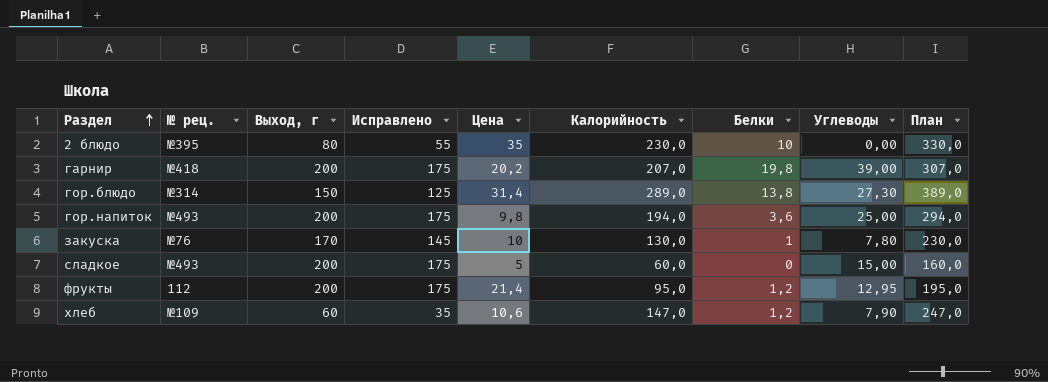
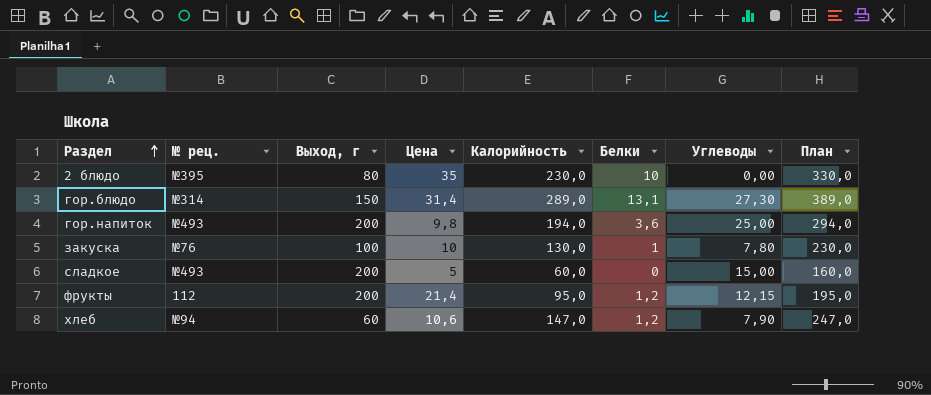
column Исправлено | formula: [Выход, г] - 25 -> none
row гарнир: №418 | 200 | 175 | 20,2 | 207,0 | 19,8 | 39,00 | 307,0 -> none
гор.блюдо | Белки: 13,8 -> 13,1
закуска | Выход, г: 170 -> 100
фрукты | Углеводы: 12,95 -> 12,15
хлеб | № рец.: №109 -> №94

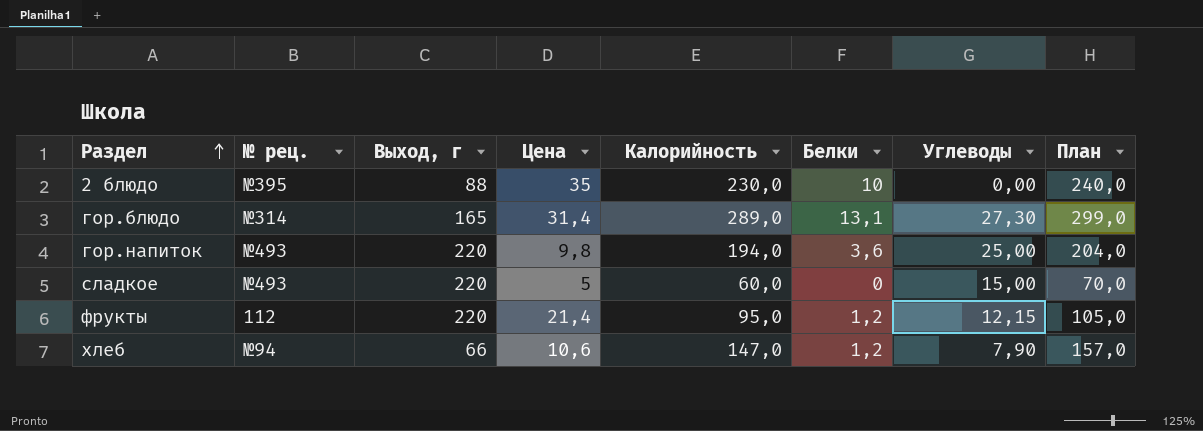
column План | formula: [Калорийность] + 100 -> [Калорийность] + 10
row закуска: №76 | 100 | 10 | 130,0 | 1 | 7,80 | 230,0 -> none
2 блюдо | Выход, г: 80 -> 88
гор.блюдо | Выход, г: 150 -> 165
гор.напиток | Выход, г: 200 -> 220
сладкое | Выход, г: 200 -> 220
фрукты | Выход, г: 200 -> 220
хлеб | Выход, г: 60 -> 66

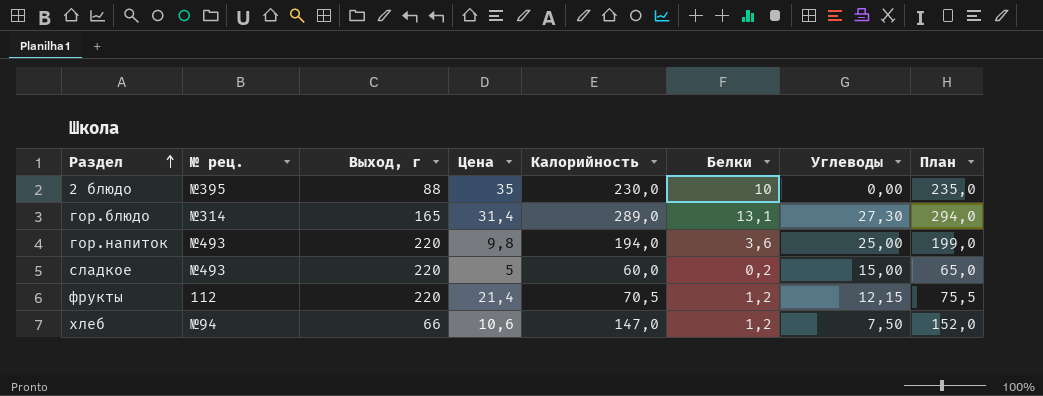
column План | formula: [Калорийность] + 10 -> [Калорийность] + 5
сладкое | Белки: 0 -> 0,2
фрукты | Калорийность: 95,0 -> 70,5
хлеб | Углеводы: 7,90 -> 7,50

